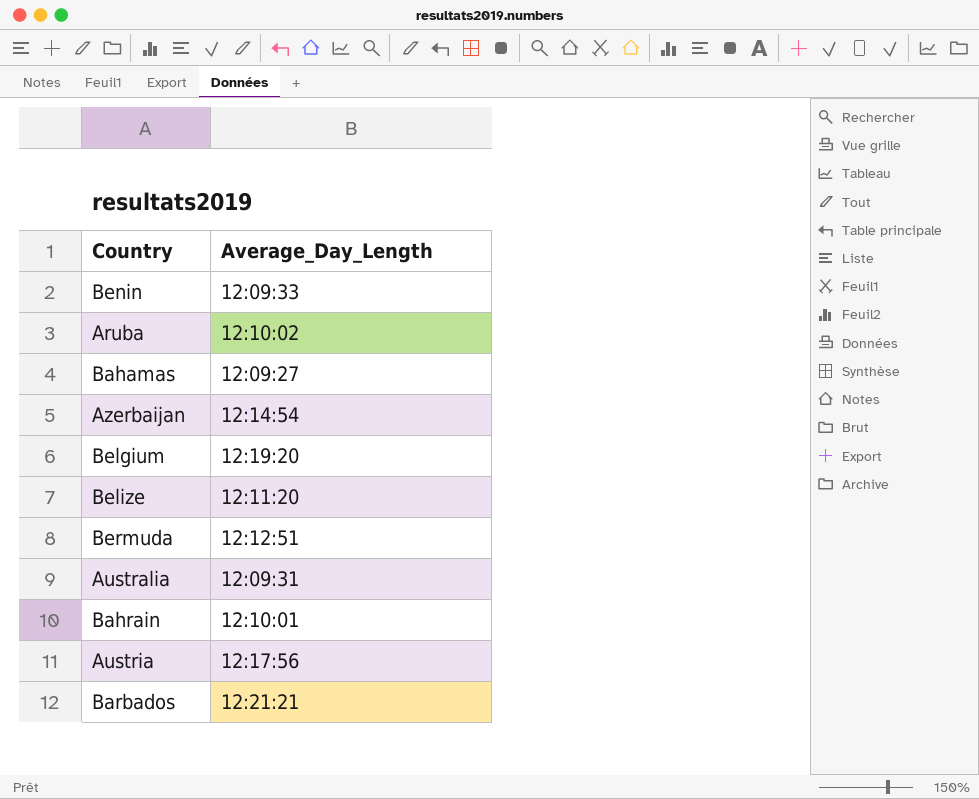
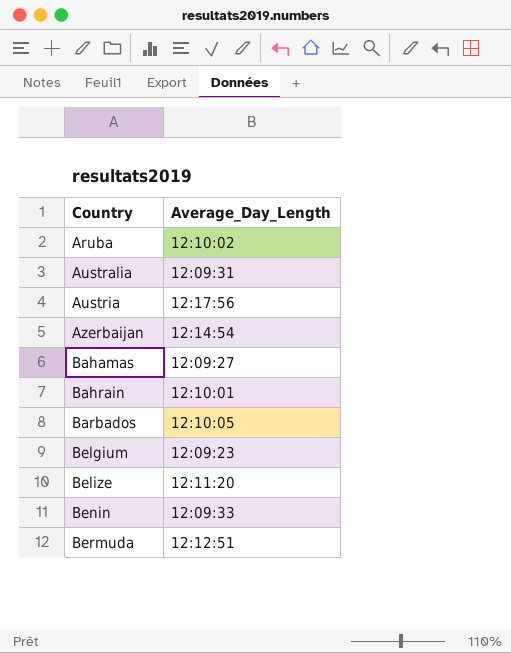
row order: none -> Country ascending
Barbados | Average_Day_Length: 12:21:21 -> 12:10:05
Belgium | Average_Day_Length: 12:19:20 -> 12:09:23

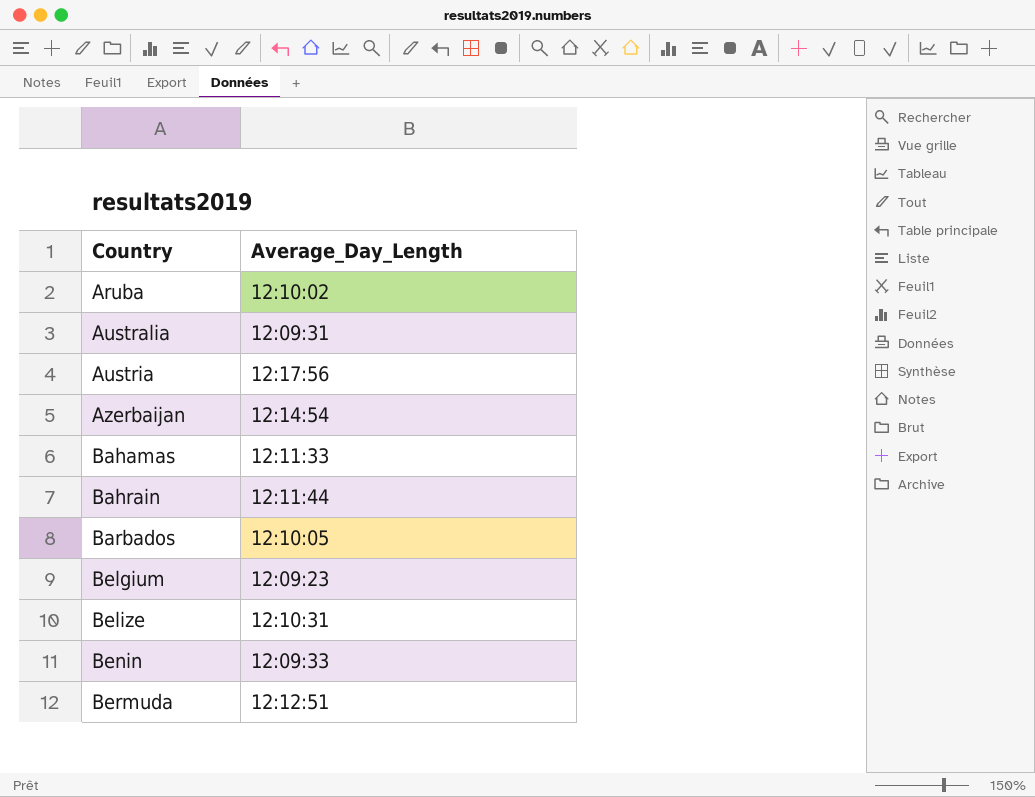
Bahamas | Average_Day_Length: 12:09:27 -> 12:11:33
Bahrain | Average_Day_Length: 12:10:01 -> 12:11:44
Belize | Average_Day_Length: 12:11:20 -> 12:10:31

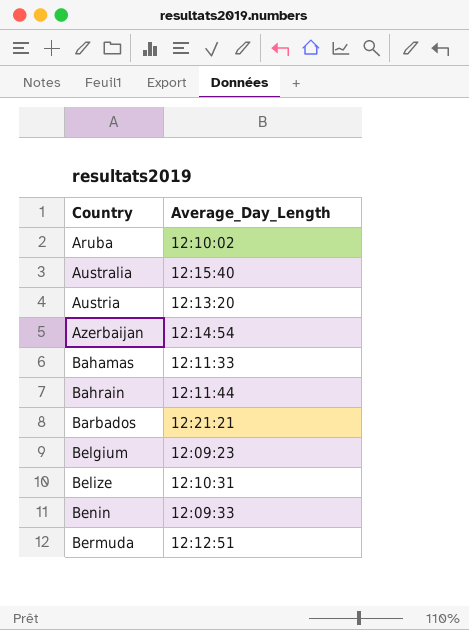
Australia | Average_Day_Length: 12:09:31 -> 12:15:40
Austria | Average_Day_Length: 12:17:56 -> 12:13:20
Barbados | Average_Day_Length: 12:10:05 -> 12:21:21

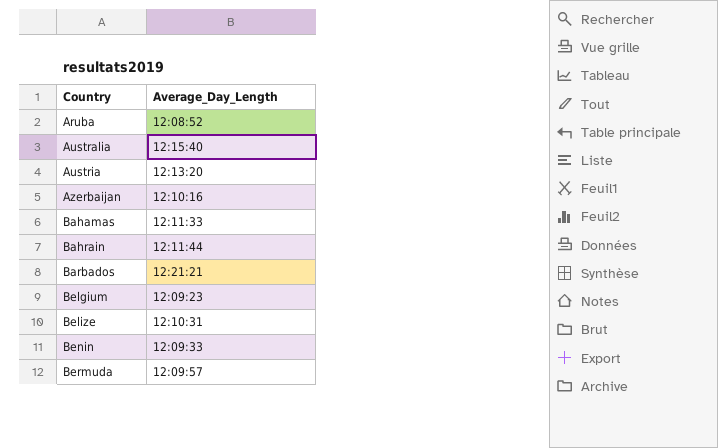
Aruba | Average_Day_Length: 12:10:02 -> 12:08:52
Azerbaijan | Average_Day_Length: 12:14:54 -> 12:10:16
Bermuda | Average_Day_Length: 12:12:51 -> 12:09:57

